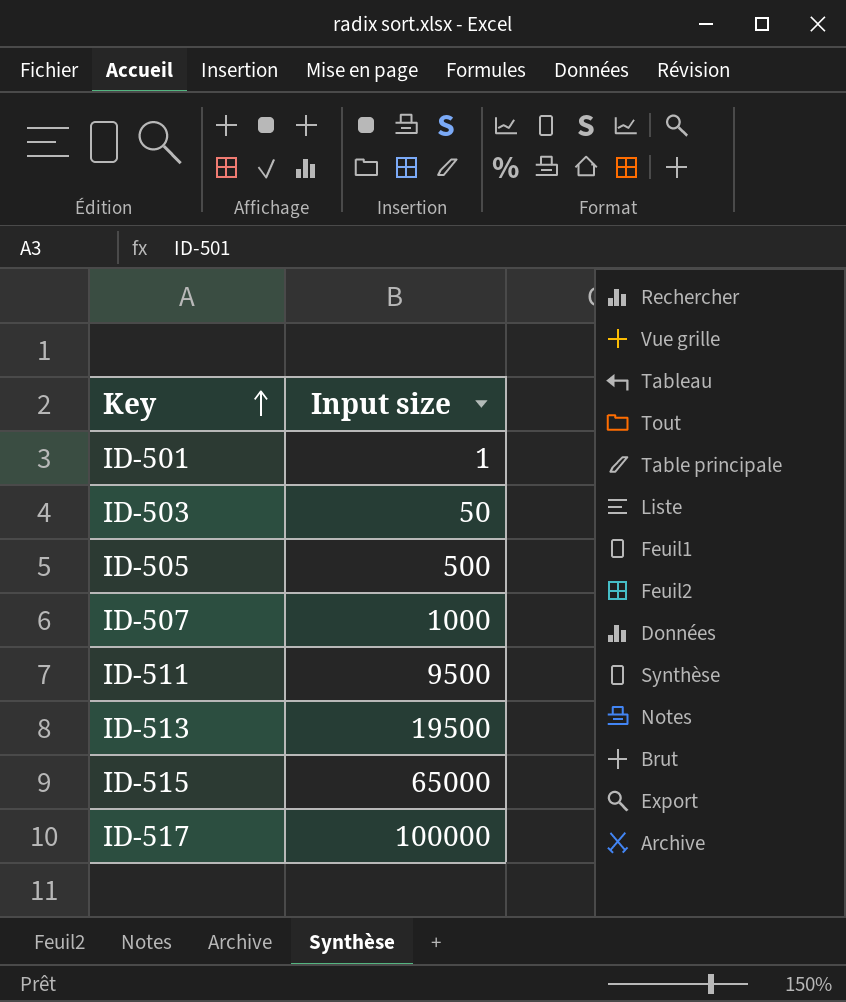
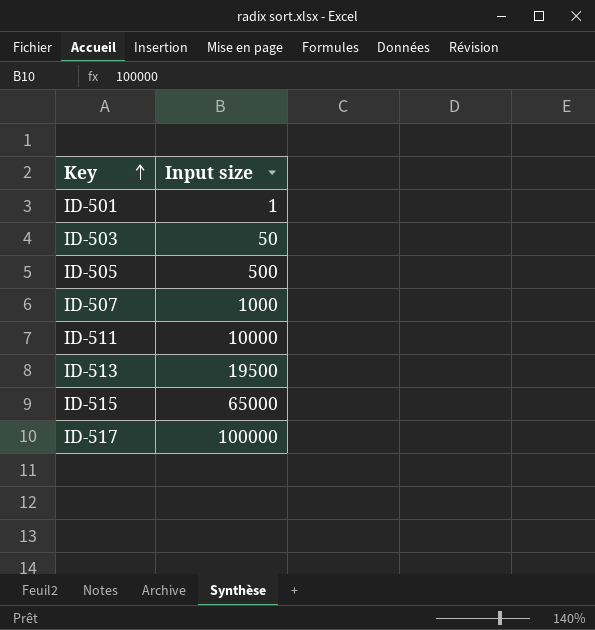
ID-511 | Input size: 9500 -> 10000

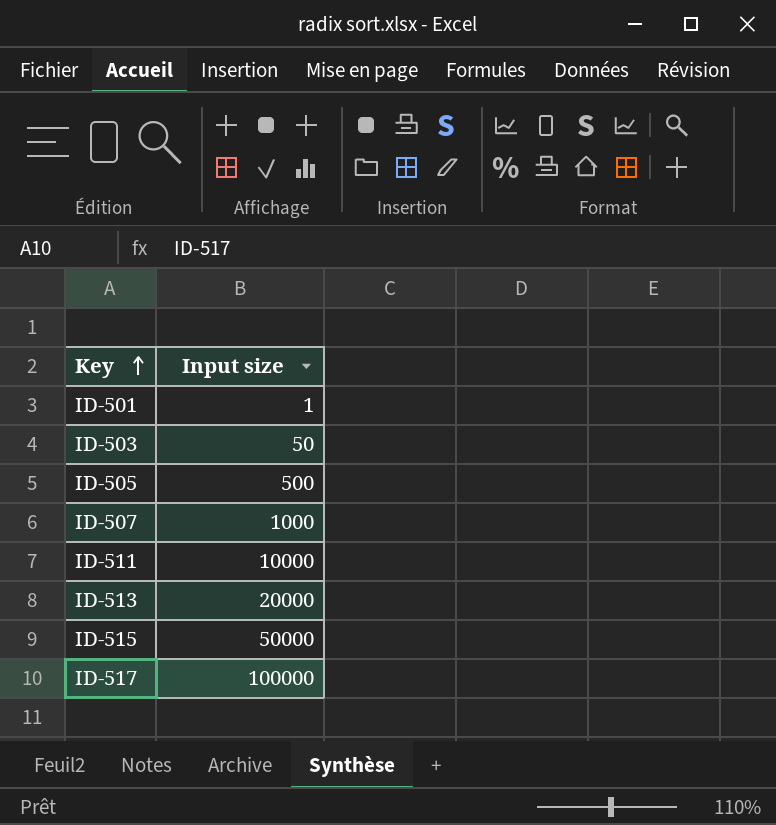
ID-513 | Input size: 19500 -> 20000
ID-515 | Input size: 65000 -> 50000

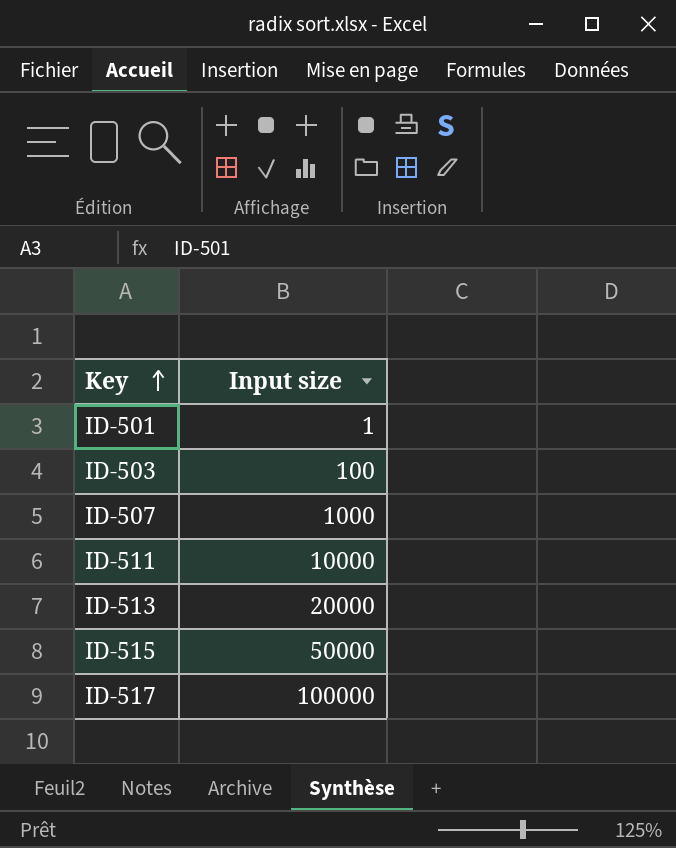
row ID-505: 500 -> none
ID-503 | Input size: 50 -> 100

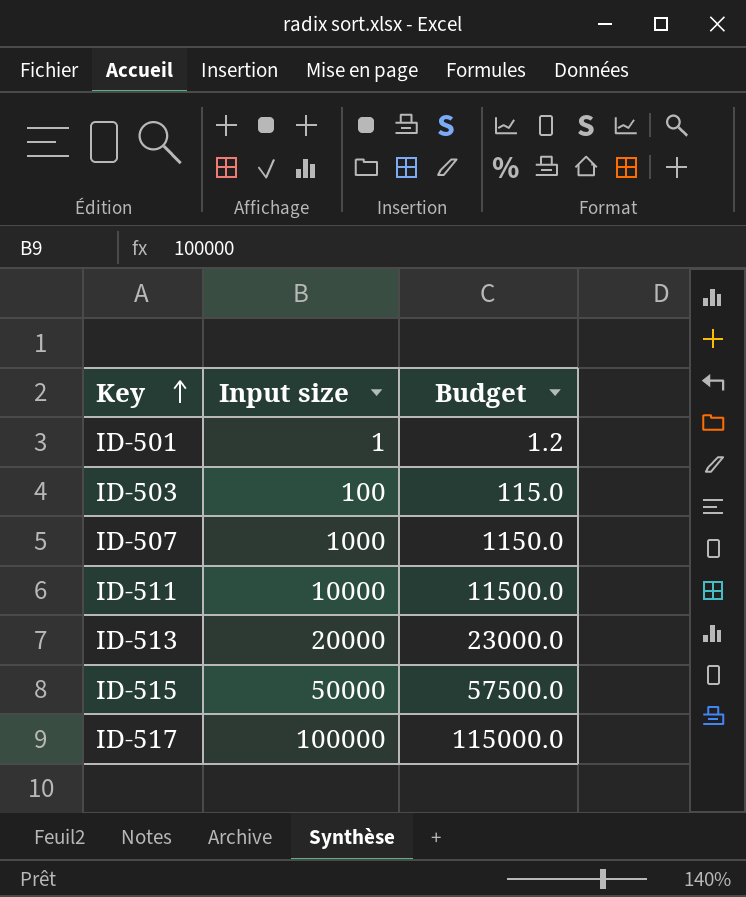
column Budget | formula: none -> [Input size] * 1.15

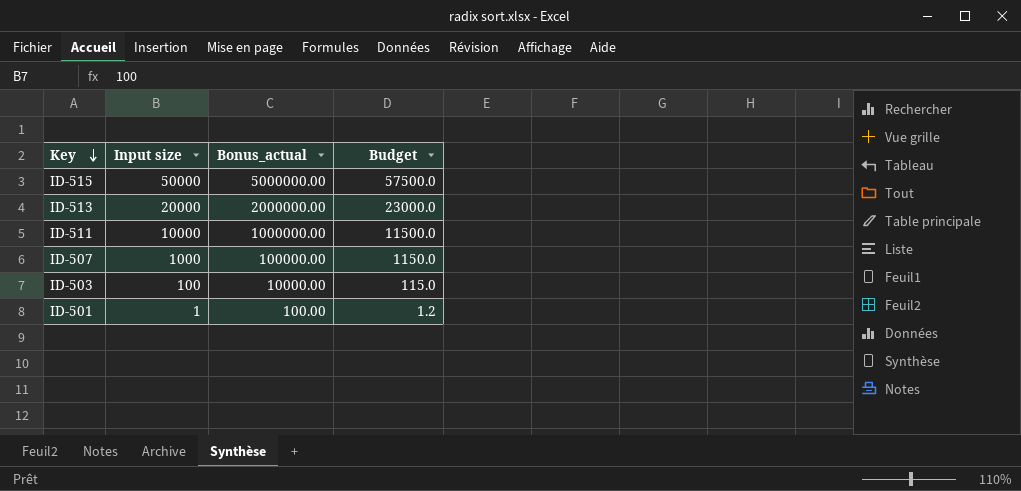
row order: Key ascending -> Key descending
column Bonus_actual | formula: none -> [Input size] * 100
row ID-517: 100000 | 115000.0 -> none

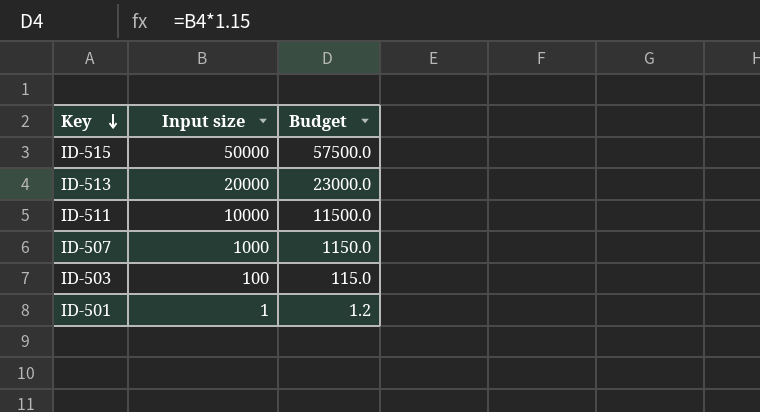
column Bonus_actual | formula: [Input size] * 100 -> none

